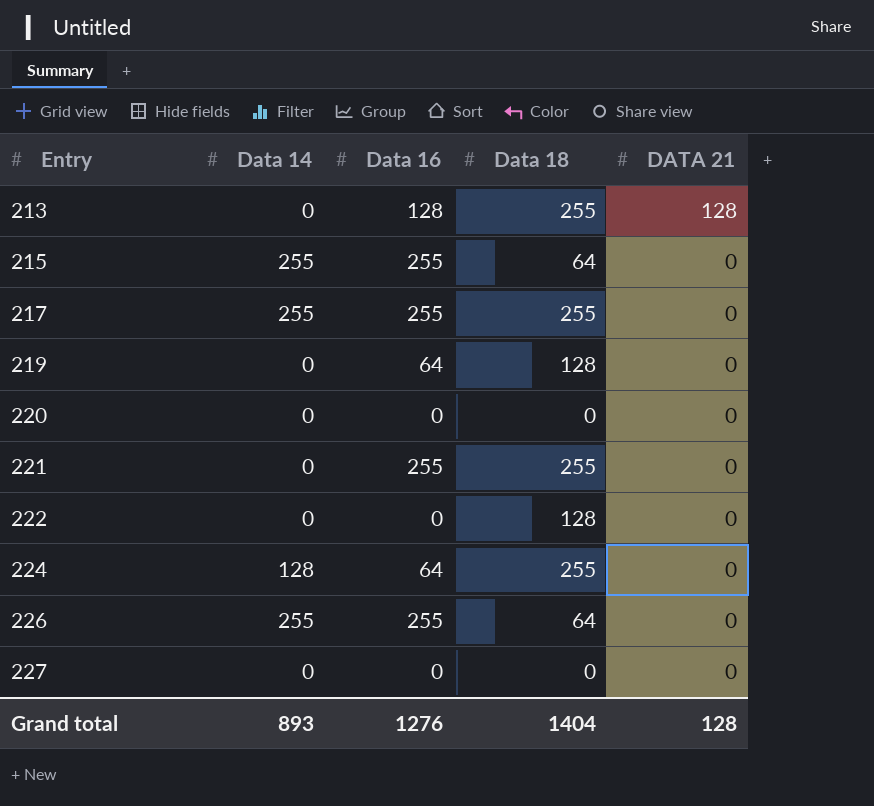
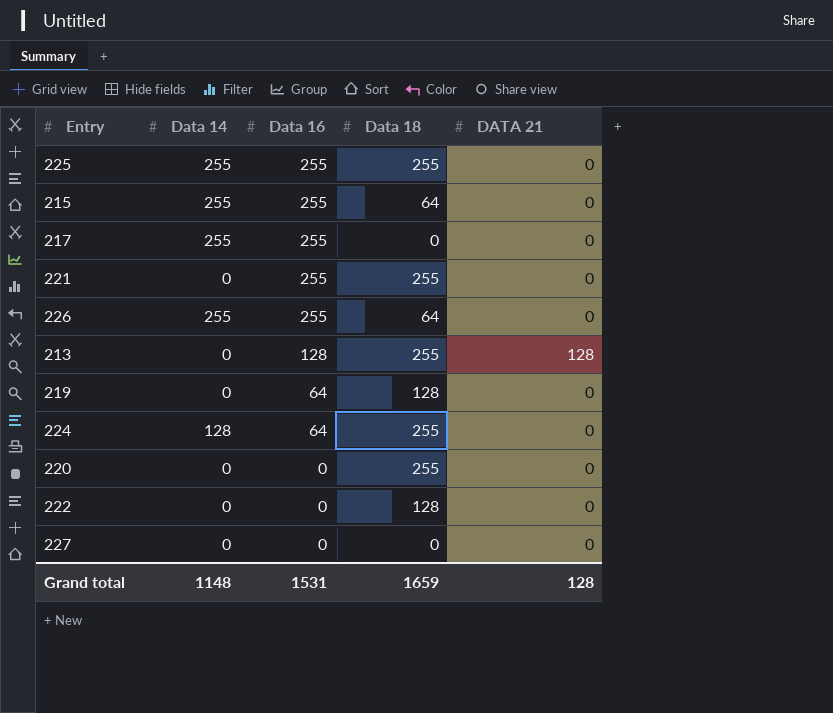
row order: Entry ascending -> Data 16 descending
row 225: none -> 255 | 255 | 255 | 0
217 | Data 18: 255 -> 0
220 | Data 18: 0 -> 255
Grand total | Data 14: 893 -> 1148
Grand total | Data 16: 1276 -> 1531
Grand total | Data 18: 1404 -> 1659

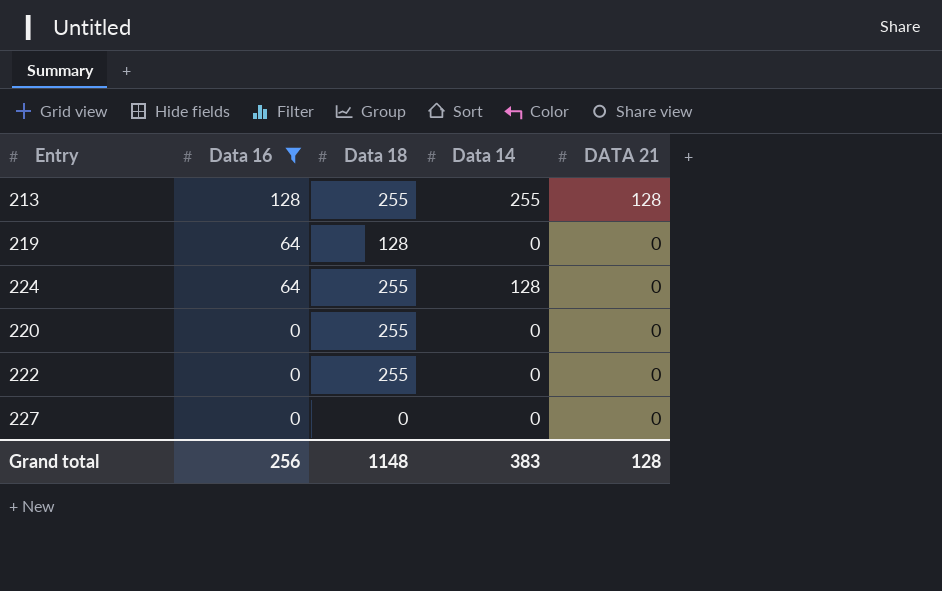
filter: none -> Data 16 != 255
column Data 14 | position: 2 -> 4
213 | Data 14: 0 -> 255
222 | Data 18: 128 -> 255
Grand total | Data 16: 1531 -> 256
Grand total | Data 18: 1659 -> 1148
Grand total | Data 14: 1148 -> 383

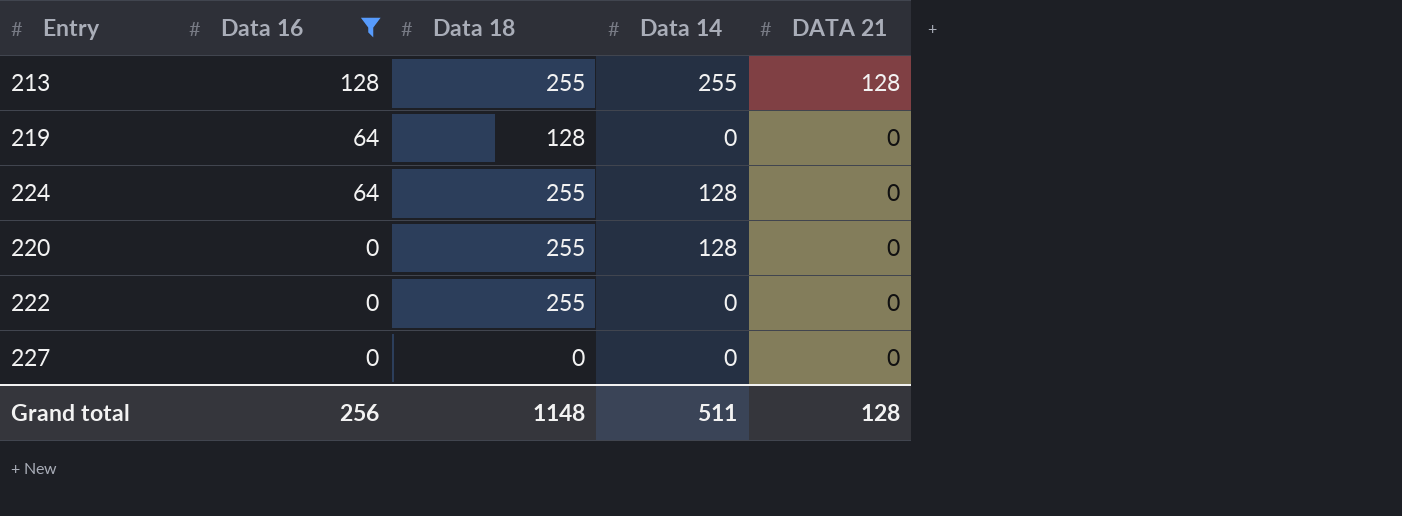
220 | Data 14: 0 -> 128
Grand total | Data 14: 383 -> 511

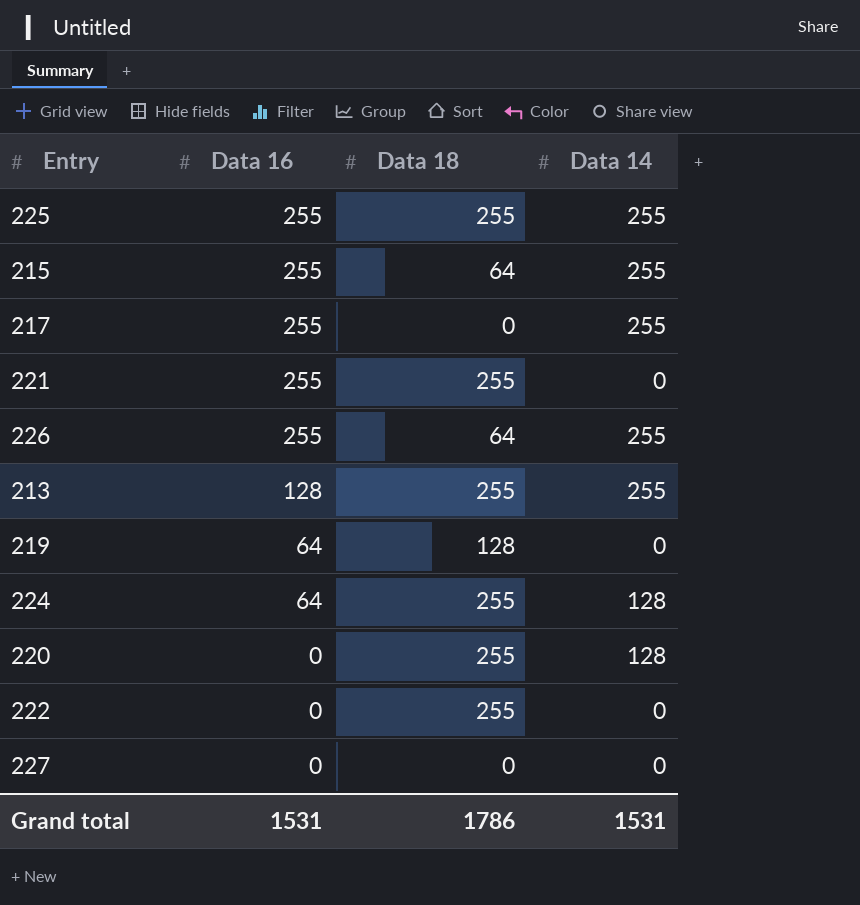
filter: Data 16 != 255 -> none
column DATA 21 | position: 5 -> none
Grand total | Data 16: 256 -> 1531
Grand total | Data 18: 1148 -> 1786
Grand total | Data 14: 511 -> 1531

